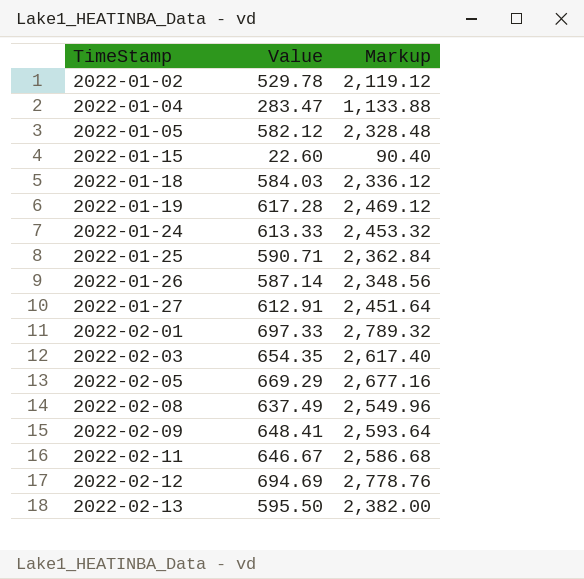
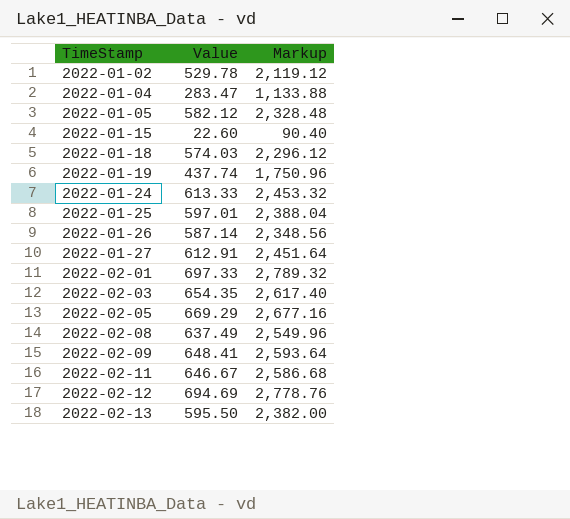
2022-01-18 | Value: 584.03 -> 574.03
2022-01-18 | Markup: 2,336.12 -> 2,296.12
2022-01-19 | Value: 617.28 -> 437.74
2022-01-19 | Markup: 2,469.12 -> 1,750.96
2022-01-25 | Value: 590.71 -> 597.01
2022-01-25 | Markup: 2,362.84 -> 2,388.04

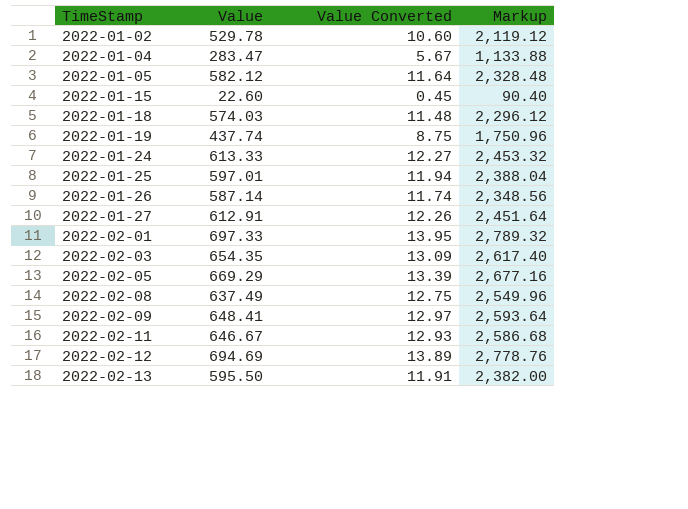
column Value Converted | formula: none -> [Value] * 0.02

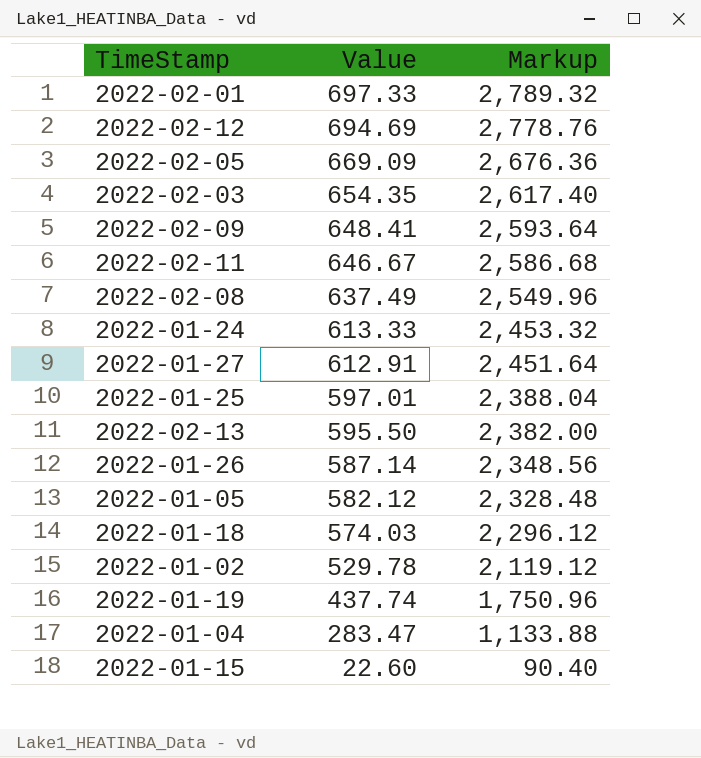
row order: TimeStamp ascending -> Value descending
column Value Converted | formula: [Value] * 0.02 -> none
2022-02-05 | Value: 669.29 -> 669.09
2022-02-05 | Markup: 2,677.16 -> 2,676.36

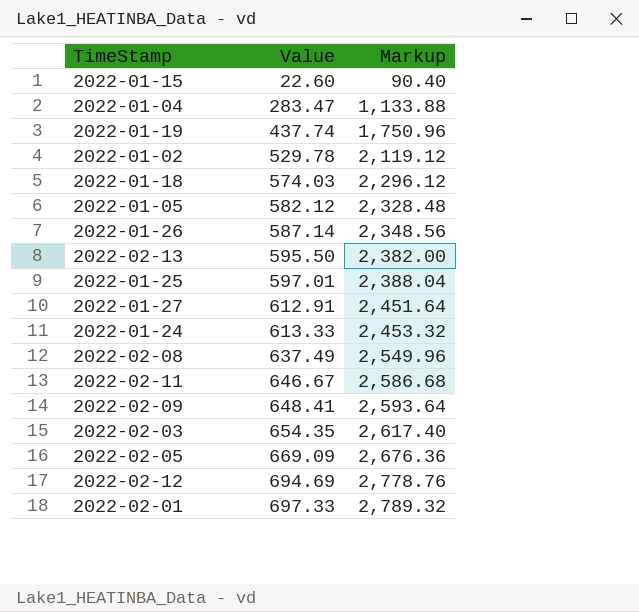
row order: Value descending -> Value ascending

